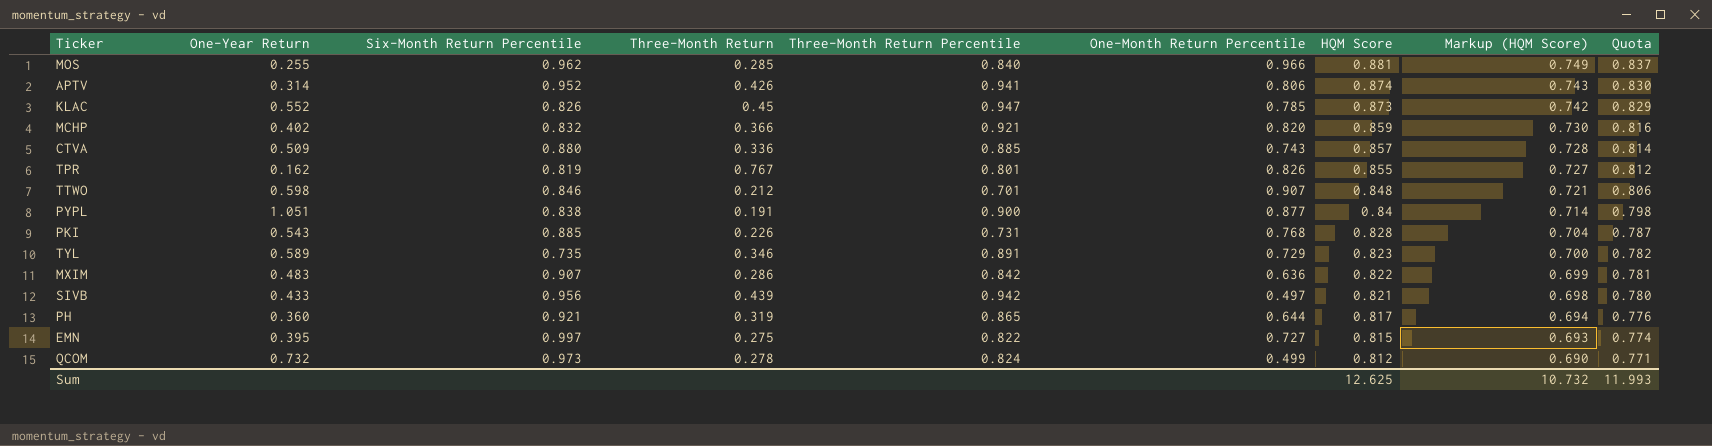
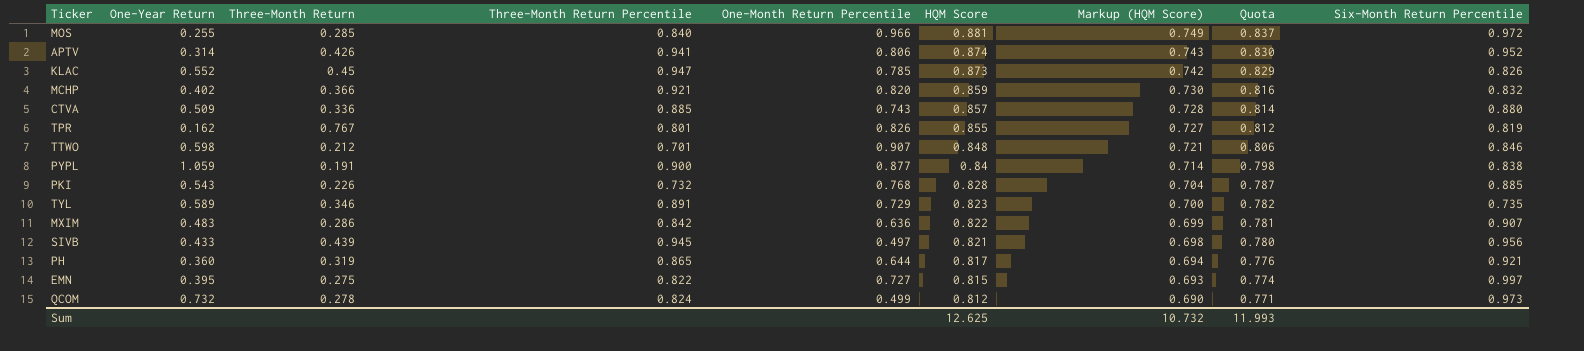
column Six-Month Return Percentile | position: 3 -> 9
MOS | Six-Month Return Percentile: 0.962 -> 0.972
PYPL | One-Year Return: 1.051 -> 1.059
PKI | Three-Month Return Percentile: 0.731 -> 0.732
SIVB | Three-Month Return Percentile: 0.942 -> 0.945

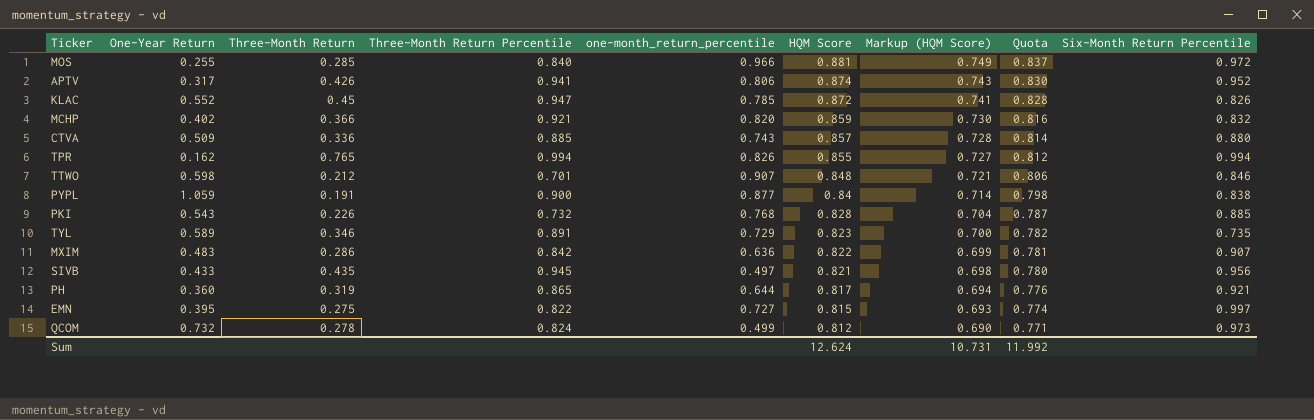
column name: One-Month Return Percentile -> one-month_return_percentile
APTV | One-Year Return: 0.314 -> 0.317
KLAC | HQM Score: 0.873 -> 0.872
KLAC | Markup (HQM Score): 0.742 -> 0.741
KLAC | Quota: 0.829 -> 0.828
TPR | Three-Month Return: 0.767 -> 0.765
TPR | Three-Month Return Percentile: 0.801 -> 0.994
TPR | Six-Month Return Percentile: 0.819 -> 0.994
SIVB | Three-Month Return: 0.439 -> 0.435
Sum | HQM Score: 12.625 -> 12.624
Sum | Markup (HQM Score): 10.732 -> 10.731
Sum | Quota: 11.993 -> 11.992

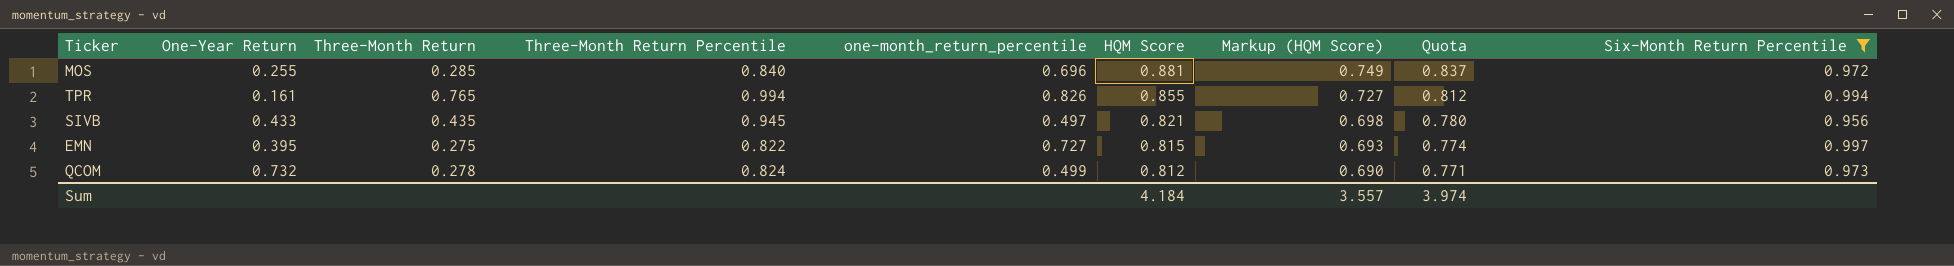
filter: none -> Six-Month Return Percentile >= 0.956
MOS | one-month_return_percentile: 0.966 -> 0.696
TPR | One-Year Return: 0.162 -> 0.161
Sum | HQM Score: 12.624 -> 4.184
Sum | Markup (HQM Score): 10.731 -> 3.557
Sum | Quota: 11.992 -> 3.974

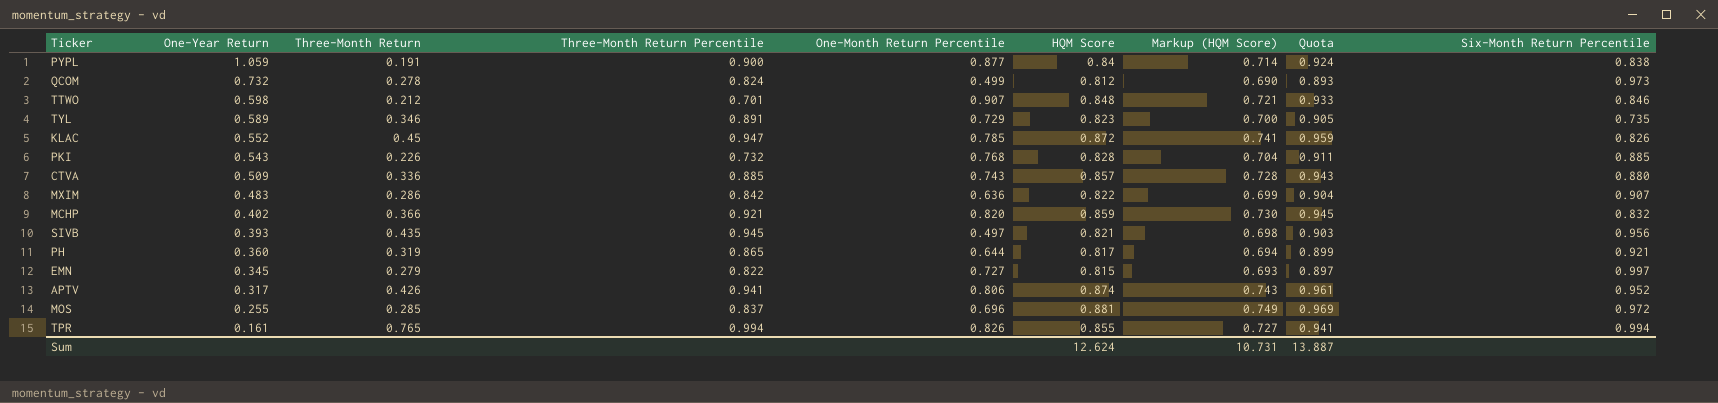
filter: Six-Month Return Percentile >= 0.956 -> none
row order: HQM Score descending -> One-Year Return descending
column name: one-month_return_percentile -> One-Month Return Percentile
column Quota | formula: [HQM Score] * 0.95 -> [HQM Score] * 1.1
SIVB | One-Year Return: 0.433 -> 0.393
EMN | One-Year Return: 0.395 -> 0.345
EMN | Three-Month Return: 0.275 -> 0.279
MOS | Three-Month Return Percentile: 0.840 -> 0.837
Sum | HQM Score: 4.184 -> 12.624
Sum | Markup (HQM Score): 3.557 -> 10.731
Sum | Quota: 3.974 -> 13.887

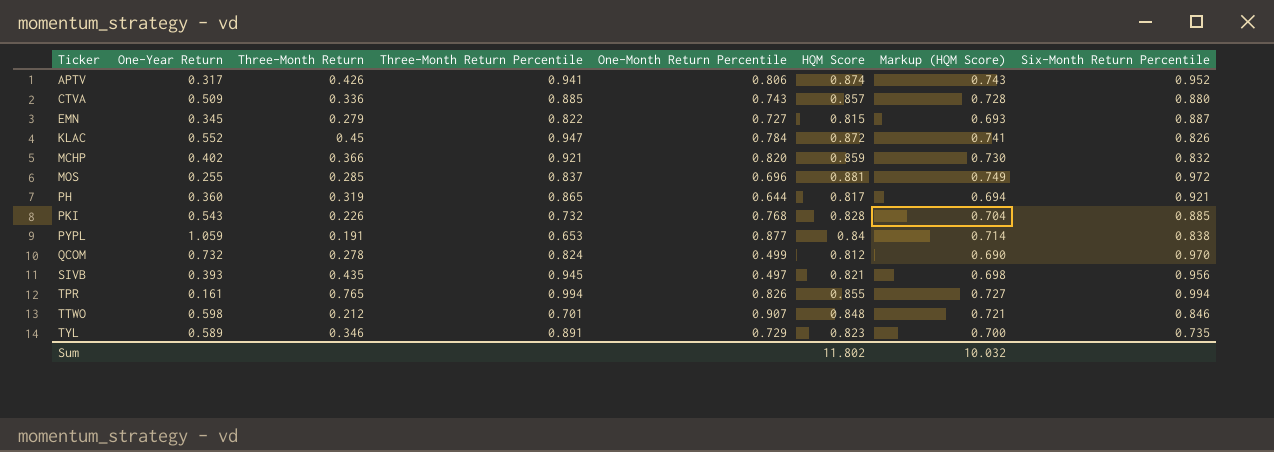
row order: One-Year Return descending -> Ticker ascending
column Quota | formula: [HQM Score] * 1.1 -> none
row MXIM: 0.483 | 0.286 | 0.842 | 0.636 | 0.822 | 0.699 | 0.904 | 0.907 -> none
EMN | Six-Month Return Percentile: 0.997 -> 0.887
KLAC | One-Month Return Percentile: 0.785 -> 0.784
PYPL | Three-Month Return Percentile: 0.900 -> 0.653
QCOM | Six-Month Return Percentile: 0.973 -> 0.970
Sum | HQM Score: 12.624 -> 11.802
Sum | Markup (HQM Score): 10.731 -> 10.032

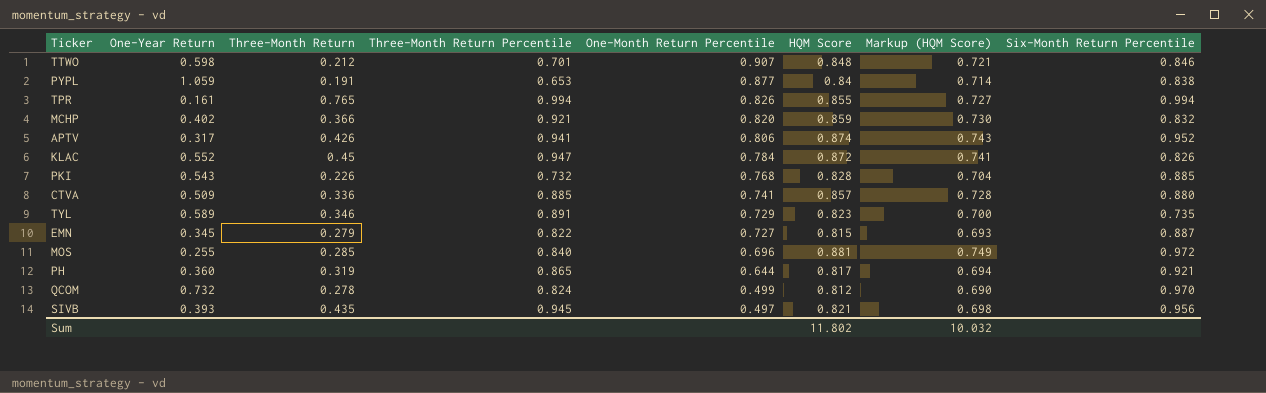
row order: Ticker ascending -> One-Month Return Percentile descending
CTVA | One-Month Return Percentile: 0.743 -> 0.741
MOS | Three-Month Return Percentile: 0.837 -> 0.840

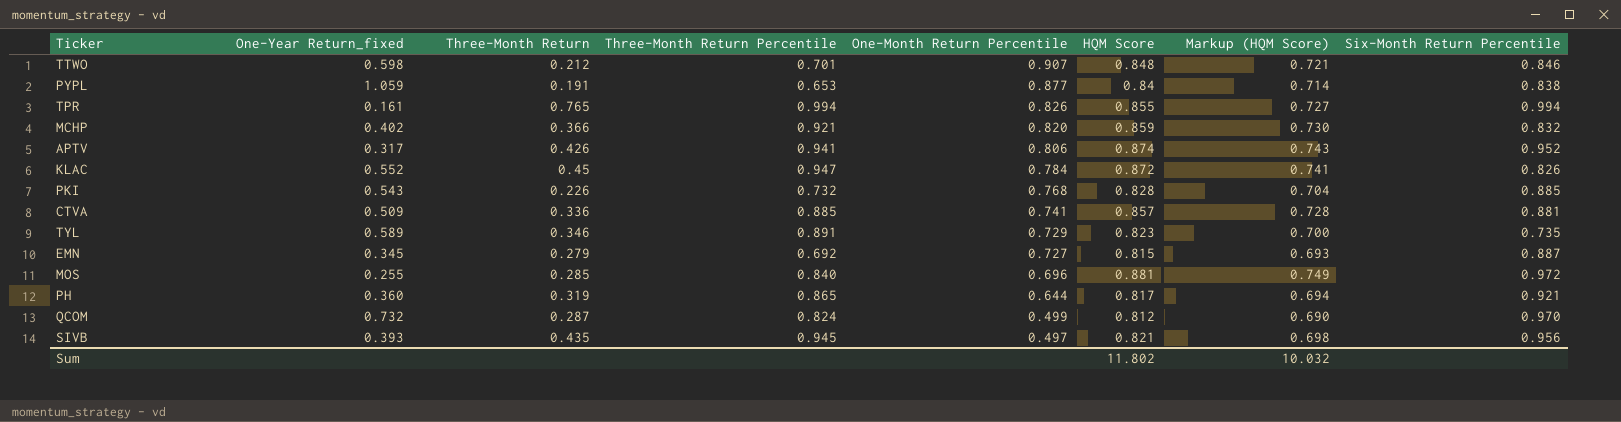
column name: One-Year Return -> One-Year Return_fixed
CTVA | Six-Month Return Percentile: 0.880 -> 0.881
EMN | Three-Month Return Percentile: 0.822 -> 0.692
QCOM | Three-Month Return: 0.278 -> 0.287

